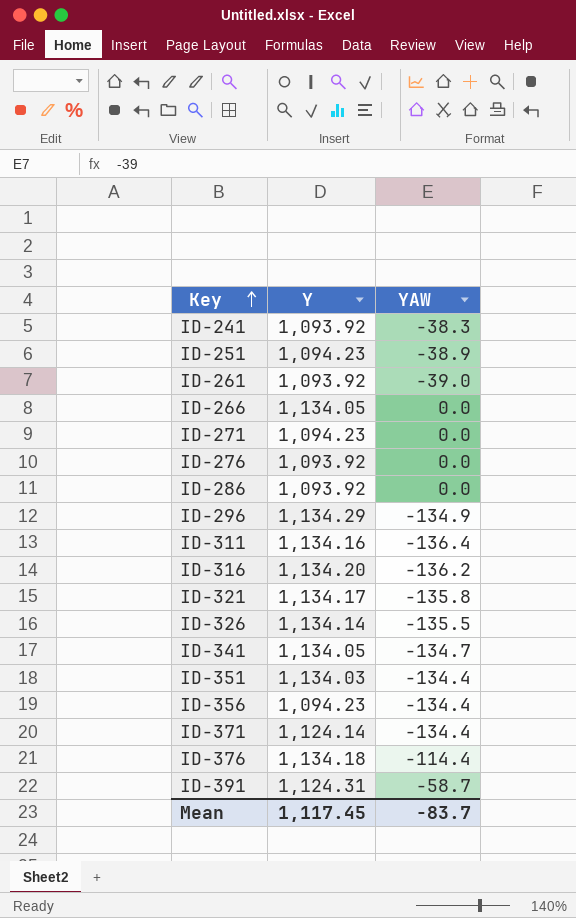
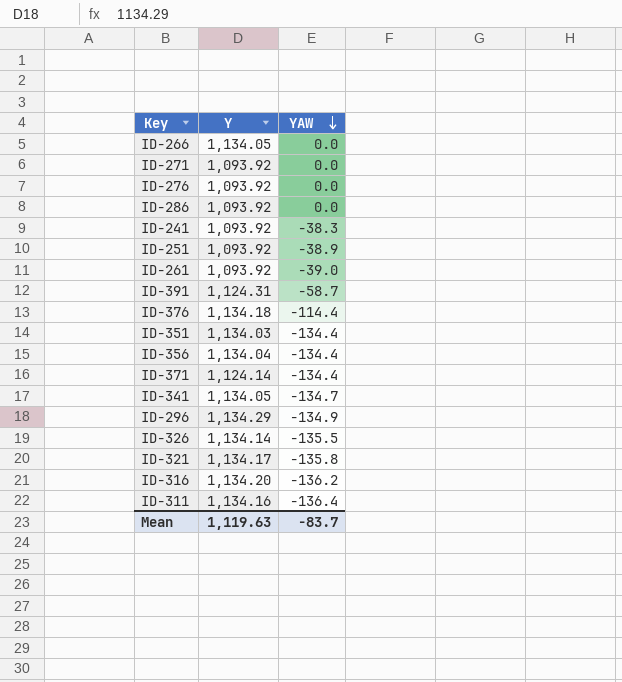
row order: Key ascending -> YAW descending
ID-271 | Y: 1,094.23 -> 1,093.92
ID-251 | Y: 1,094.23 -> 1,093.92
ID-356 | Y: 1,094.23 -> 1,134.04
Mean | Y: 1,117.45 -> 1,119.63

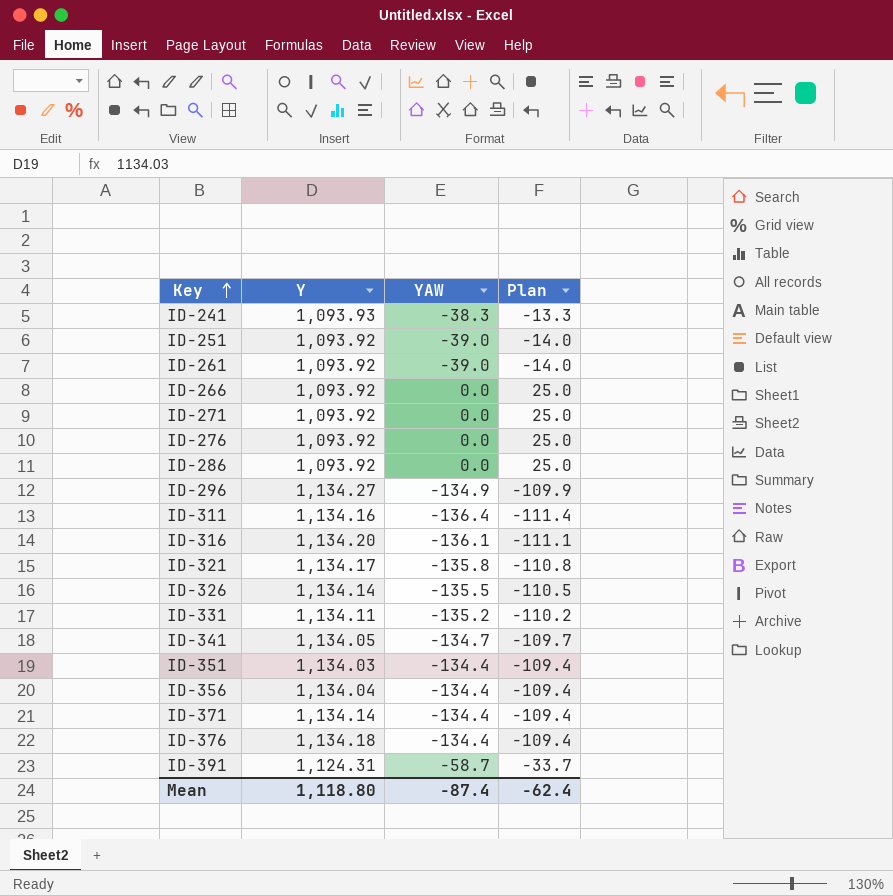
row order: YAW descending -> Key ascending
column Plan | formula: none -> [YAW] + 25
ID-241 | Y: 1,093.92 -> 1,093.93
ID-251 | YAW: -38.9 -> -39.0
ID-266 | Y: 1,134.05 -> 1,093.92
ID-296 | Y: 1,134.29 -> 1,134.27
ID-316 | YAW: -136.2 -> -136.1
row ID-331: none -> 1,134.11 | -135.2 | -110.2
ID-371 | Y: 1,124.14 -> 1,134.14
ID-376 | YAW: -114.4 -> -134.4
Mean | Y: 1,119.63 -> 1,118.80
Mean | YAW: -83.7 -> -87.4

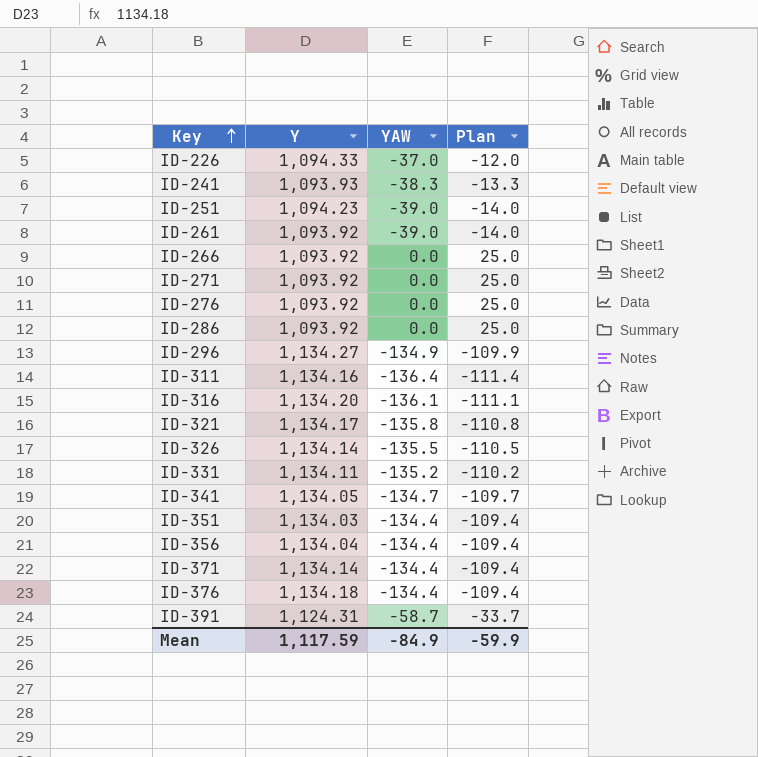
row ID-226: none -> 1,094.33 | -37.0 | -12.0
ID-251 | Y: 1,093.92 -> 1,094.23
Mean | Y: 1,118.80 -> 1,117.59
Mean | YAW: -87.4 -> -84.9
Mean | Plan: -62.4 -> -59.9

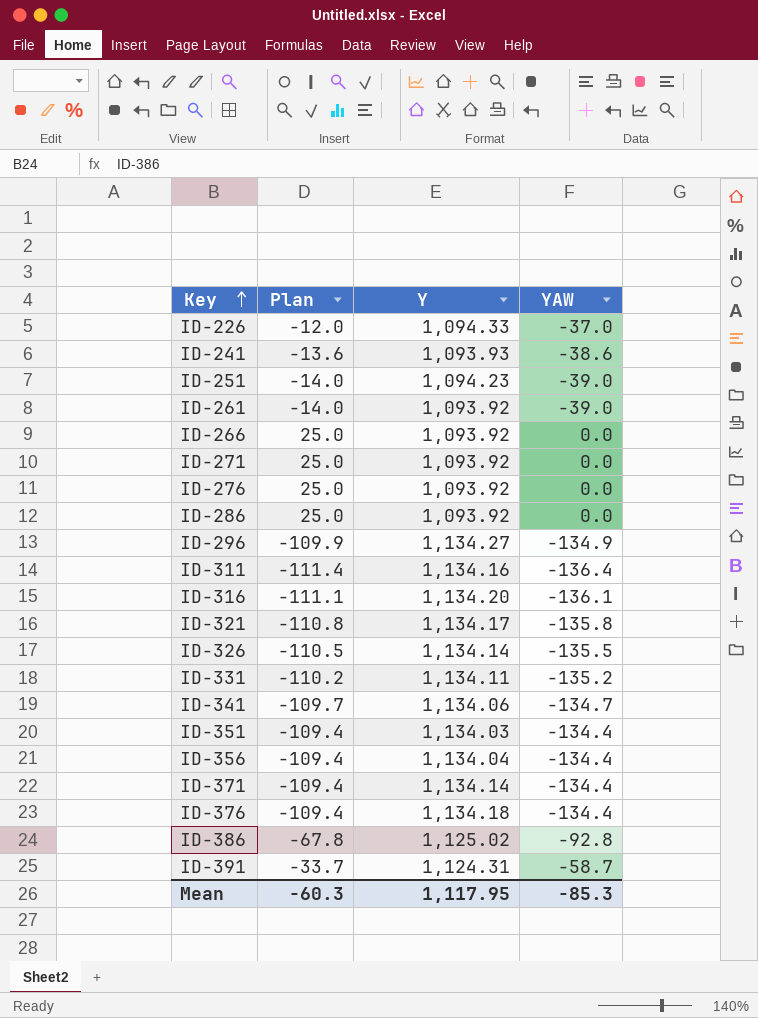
column Plan | position: 4 -> 2
ID-241 | Plan: -13.3 -> -13.6
ID-241 | YAW: -38.3 -> -38.6
ID-341 | Y: 1,134.05 -> 1,134.06
row ID-386: none -> -67.8 | 1,125.02 | -92.8
Mean | Plan: -59.9 -> -60.3
Mean | Y: 1,117.59 -> 1,117.95
Mean | YAW: -84.9 -> -85.3

